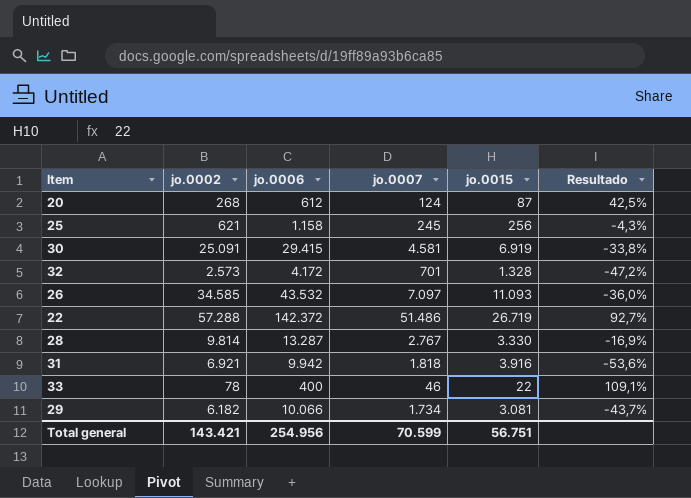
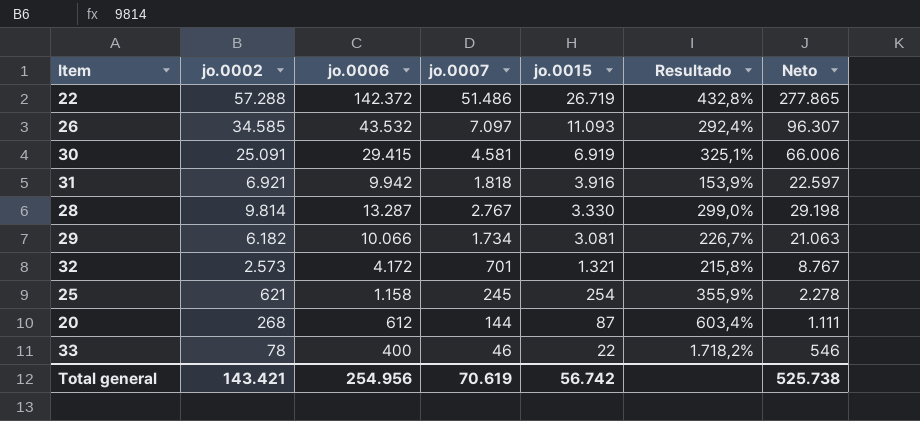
row order: none -> jo.0015 descending
column Resultado | formula: ([jo.0007] - [jo.0015]) / [jo.0015] -> ([jo.0006] - [jo.0015]) / [jo.0015]
column Neto | formula: none -> [jo.0002] + [jo.0006] + [jo.0007] + [jo.0015]
32 | jo.0015: 1.328 -> 1.321
25 | jo.0015: 256 -> 254
20 | jo.0007: 124 -> 144
Total general | jo.0007: 70.599 -> 70.619
Total general | jo.0015: 56.751 -> 56.742

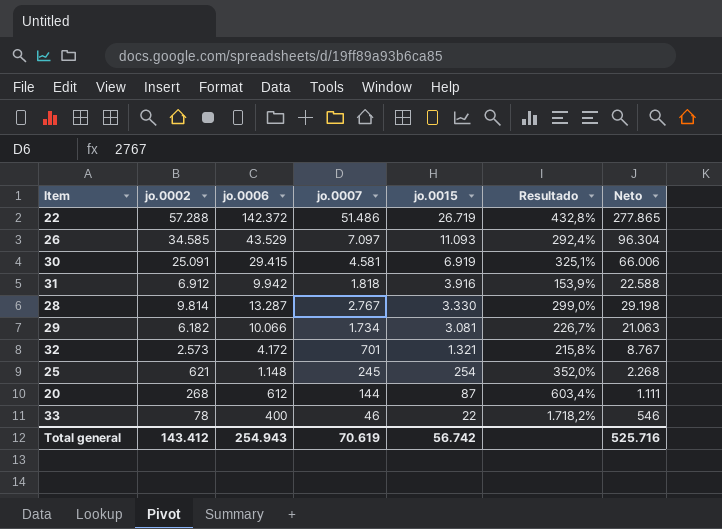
26 | jo.0006: 43.532 -> 43.529
26 | Neto: 96.307 -> 96.304
31 | jo.0002: 6.921 -> 6.912
31 | Neto: 22.597 -> 22.588
25 | jo.0006: 1.158 -> 1.148
25 | Resultado: 355,9% -> 352,0%
25 | Neto: 2.278 -> 2.268
Total general | jo.0002: 143.421 -> 143.412
Total general | jo.0006: 254.956 -> 254.943
Total general | Neto: 525.738 -> 525.716

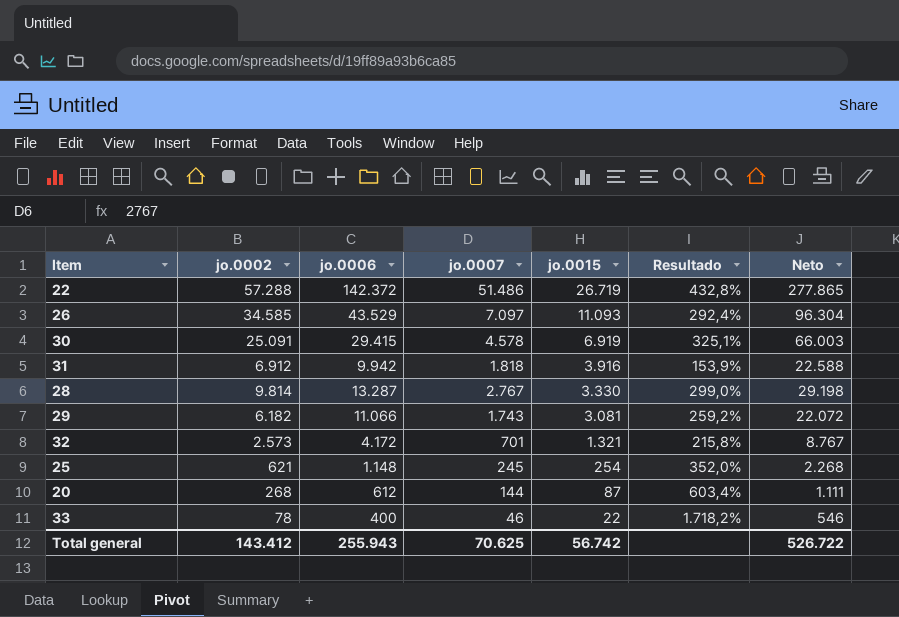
30 | jo.0007: 4.581 -> 4.578
30 | Neto: 66.006 -> 66.003
29 | jo.0006: 10.066 -> 11.066
29 | jo.0007: 1.734 -> 1.743
29 | Resultado: 226,7% -> 259,2%
29 | Neto: 21.063 -> 22.072
Total general | jo.0006: 254.943 -> 255.943
Total general | jo.0007: 70.619 -> 70.625
Total general | Neto: 525.716 -> 526.722

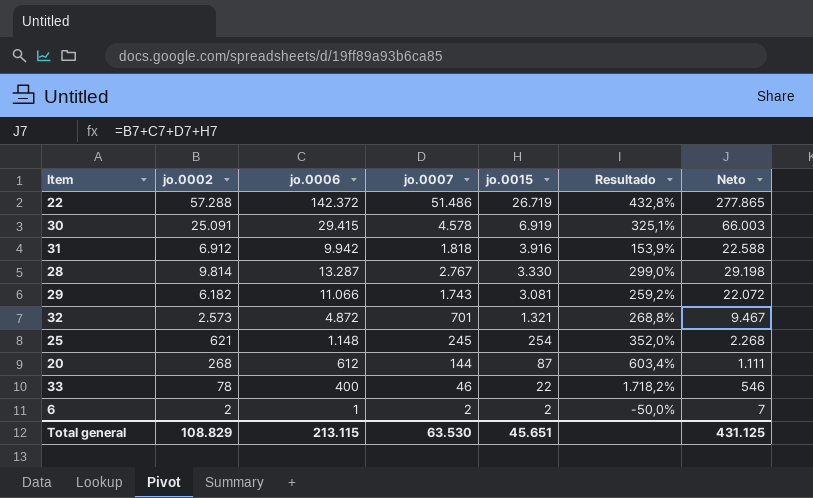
row 26: 34.585 | 43.529 | 7.097 | 11.093 | 292,4% | 96.304 -> none
32 | jo.0006: 4.172 -> 4.872
32 | Resultado: 215,8% -> 268,8%
32 | Neto: 8.767 -> 9.467
row 6: none -> 2 | 1 | 2 | 2 | -50,0% | 7
Total general | jo.0002: 143.412 -> 108.829
Total general | jo.0006: 255.943 -> 213.115
Total general | jo.0007: 70.625 -> 63.530
Total general | jo.0015: 56.742 -> 45.651
Total general | Neto: 526.722 -> 431.125

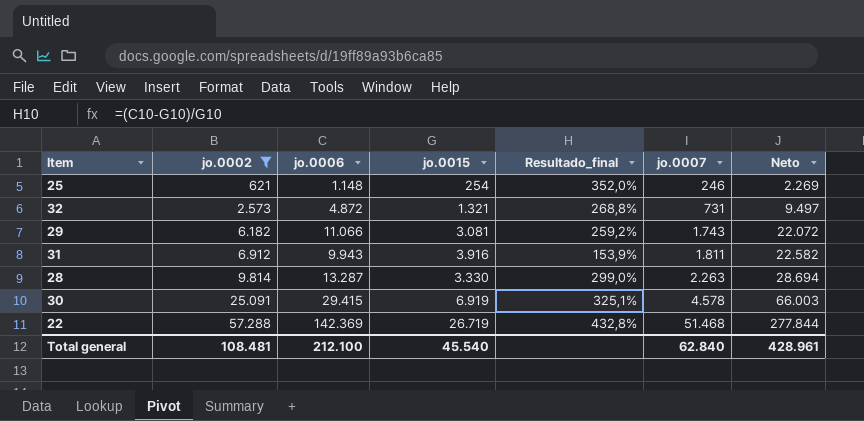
filter: none -> jo.0002 >= 621
row order: jo.0015 descending -> jo.0002 ascending
column name: Resultado -> Resultado_final
column jo.0007 | position: 4 -> 6
25 | jo.0007: 245 -> 246
25 | Neto: 2.268 -> 2.269
32 | jo.0007: 701 -> 731
32 | Neto: 9.467 -> 9.497
31 | jo.0006: 9.942 -> 9.943
31 | jo.0007: 1.818 -> 1.811
31 | Neto: 22.588 -> 22.582
28 | jo.0007: 2.767 -> 2.263
28 | Neto: 29.198 -> 28.694
22 | jo.0006: 142.372 -> 142.369
22 | jo.0007: 51.486 -> 51.468
22 | Neto: 277.865 -> 277.844
Total general | jo.0002: 108.829 -> 108.481
Total general | jo.0006: 213.115 -> 212.100
Total general | jo.0015: 45.651 -> 45.540
Total general | jo.0007: 63.530 -> 62.840
Total general | Neto: 431.125 -> 428.961

